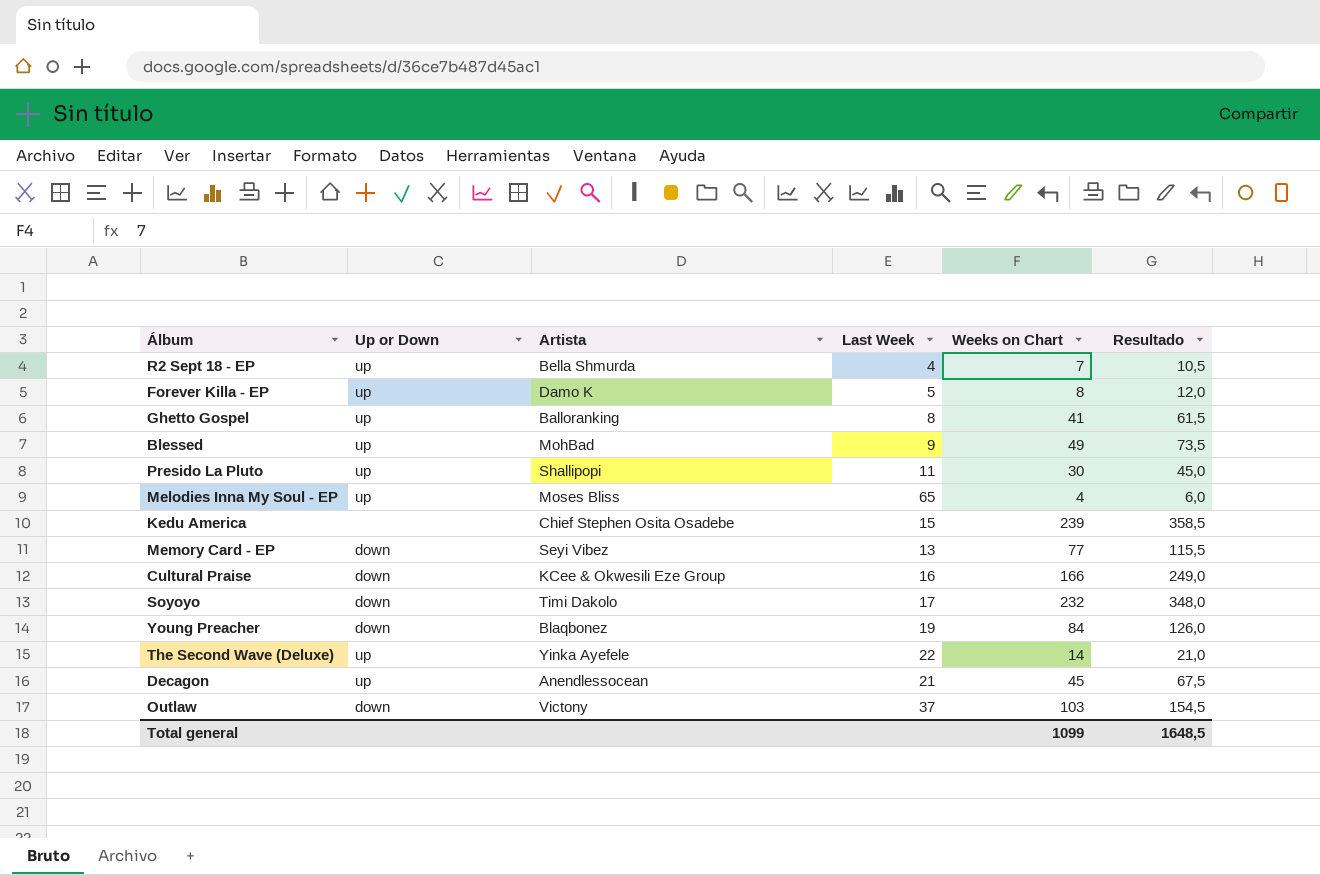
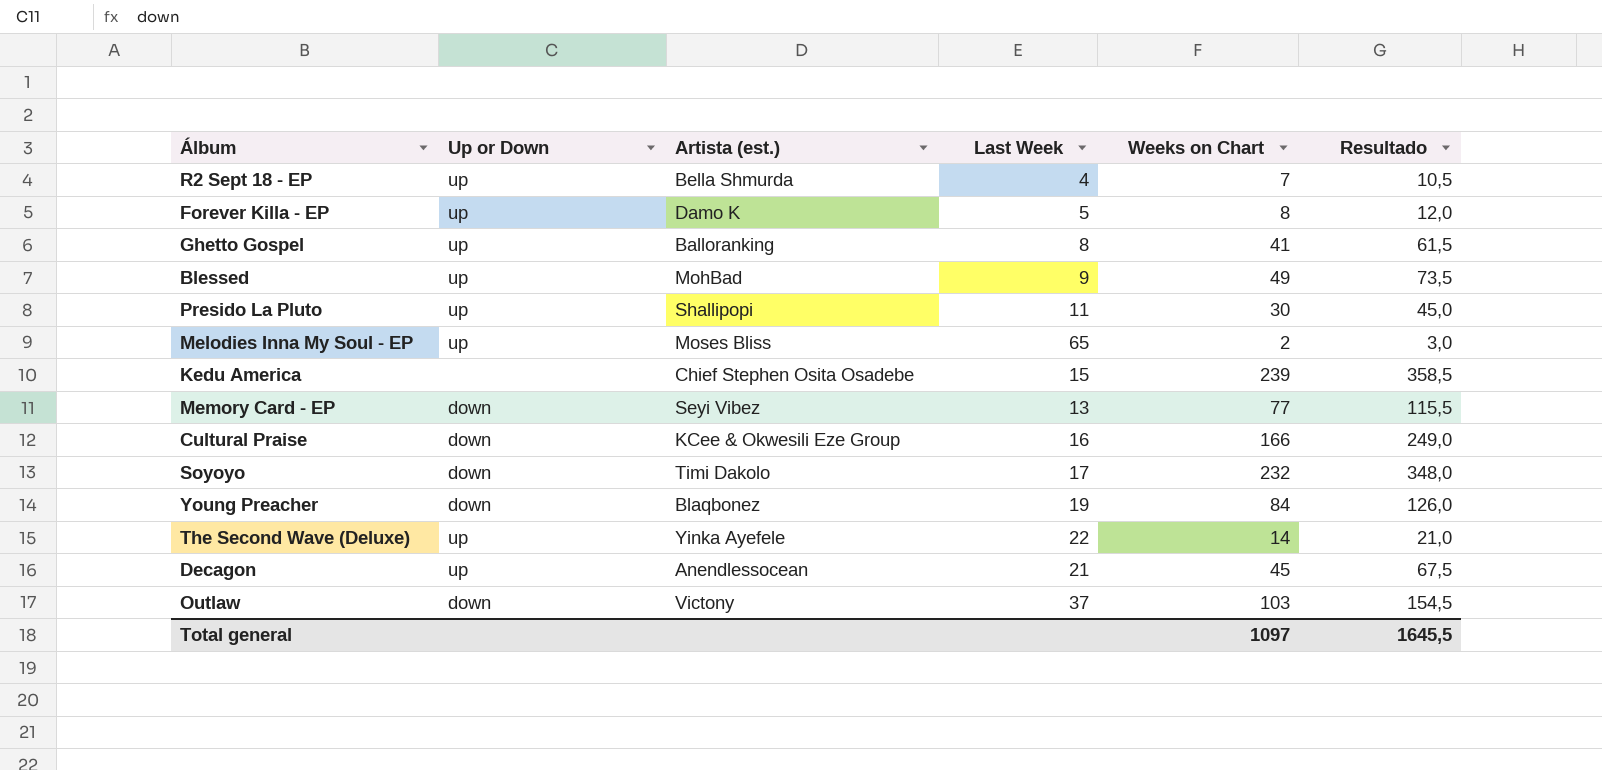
column name: Artista -> Artista (est.)
Melodies Inna My Soul - EP | Weeks on Chart: 4 -> 2
Melodies Inna My Soul - EP | Resultado: 6,0 -> 3,0
Total general | Weeks on Chart: 1099 -> 1097
Total general | Resultado: 1648,5 -> 1645,5

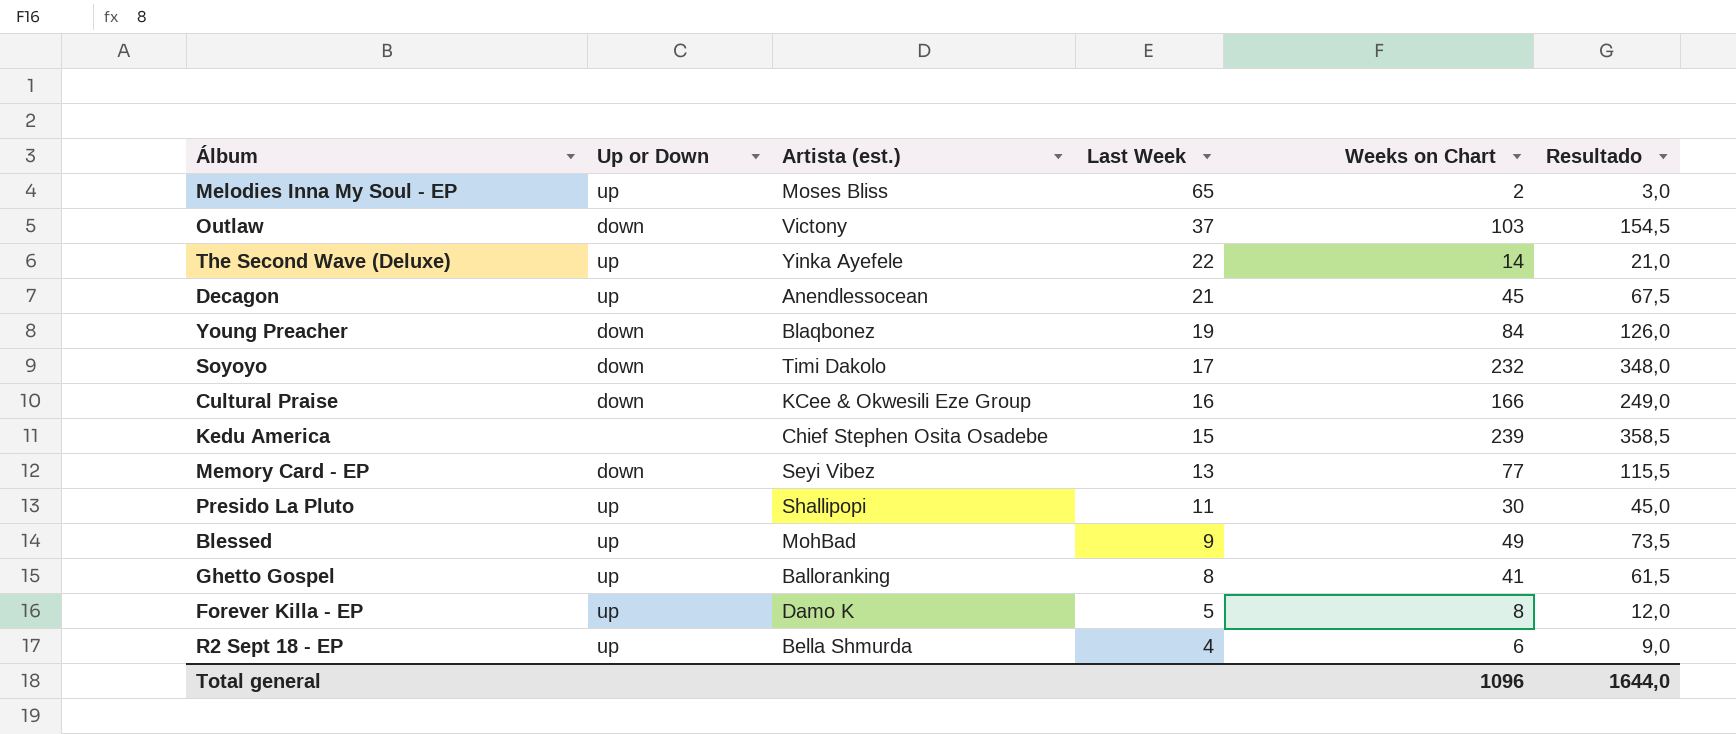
row order: none -> Last Week descending
R2 Sept 18 - EP | Weeks on Chart: 7 -> 6
R2 Sept 18 - EP | Resultado: 10,5 -> 9,0
Total general | Weeks on Chart: 1097 -> 1096
Total general | Resultado: 1645,5 -> 1644,0

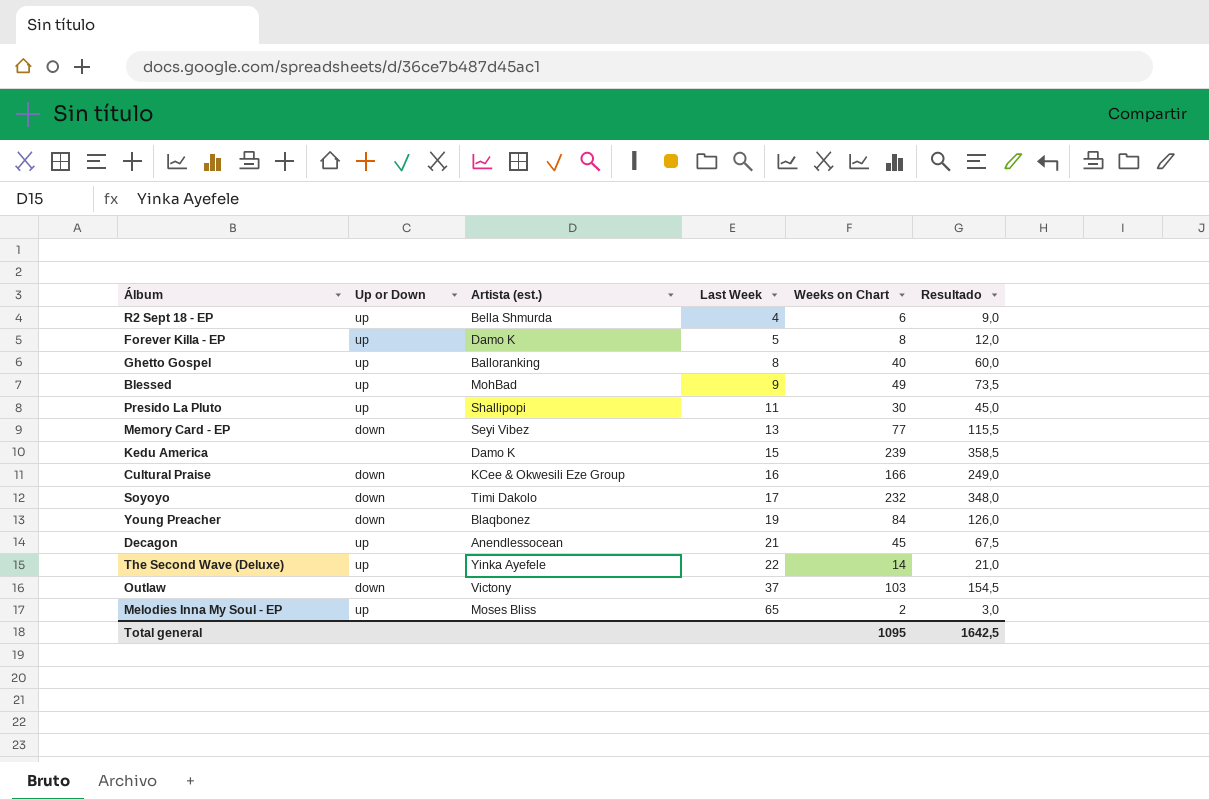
row order: Last Week descending -> Last Week ascending
Ghetto Gospel | Weeks on Chart: 41 -> 40
Ghetto Gospel | Resultado: 61,5 -> 60,0
Kedu America | Artista (est.): Chief Stephen Osita Osadebe -> Damo K
Total general | Weeks on Chart: 1096 -> 1095
Total general | Resultado: 1644,0 -> 1642,5

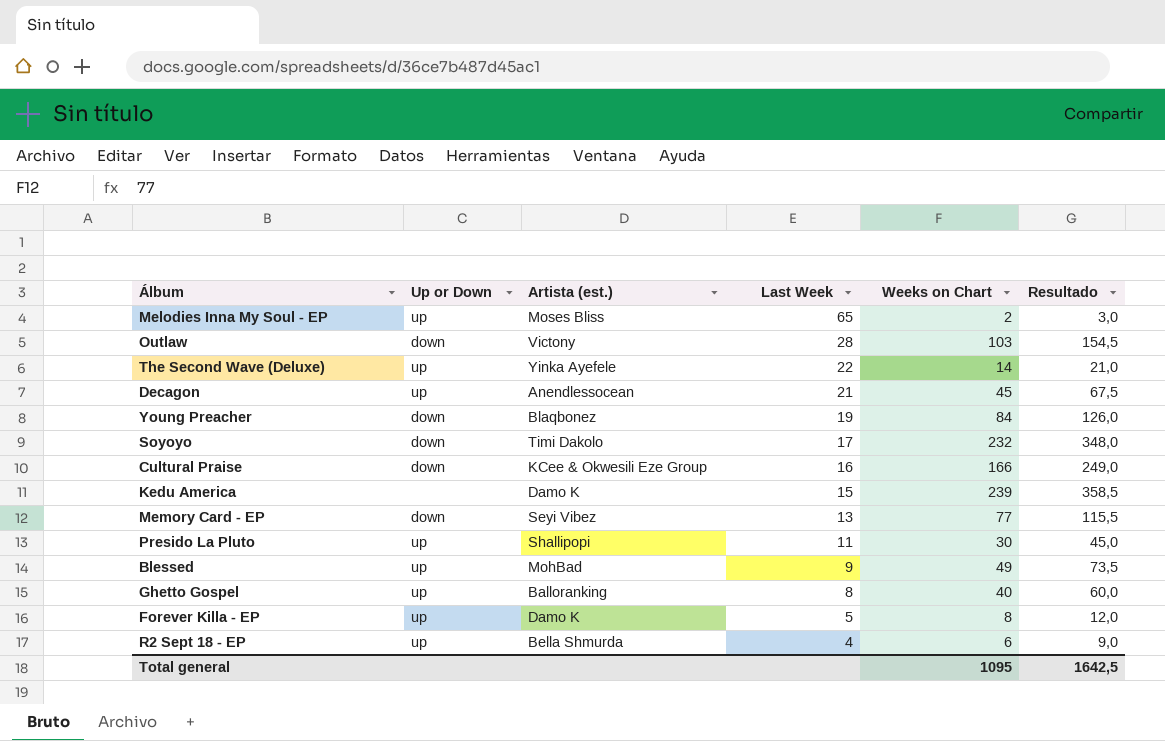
row order: Last Week ascending -> Last Week descending
Outlaw | Last Week: 37 -> 28

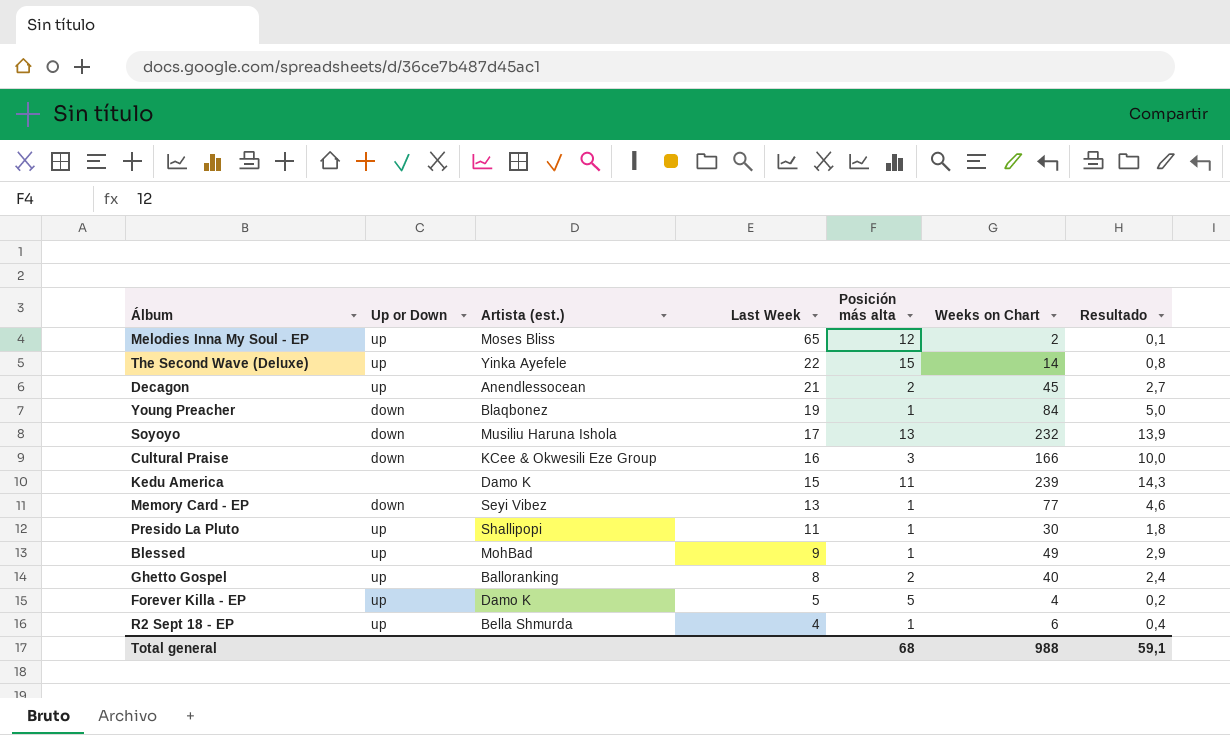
column Posición más alta | position: none -> 5
column Resultado | formula: [Weeks on Chart] * 1,5 -> [Weeks on Chart] * 0,06
row Outlaw: down | Victony | 28 | 103 | 154,5 -> none
Soyoyo | Artista (est.): Timi Dakolo -> Musiliu Haruna Ishola
Forever Killa - EP | Weeks on Chart: 8 -> 4
Total general | Weeks on Chart: 1095 -> 988
Total general | Resultado: 1642,5 -> 59,1

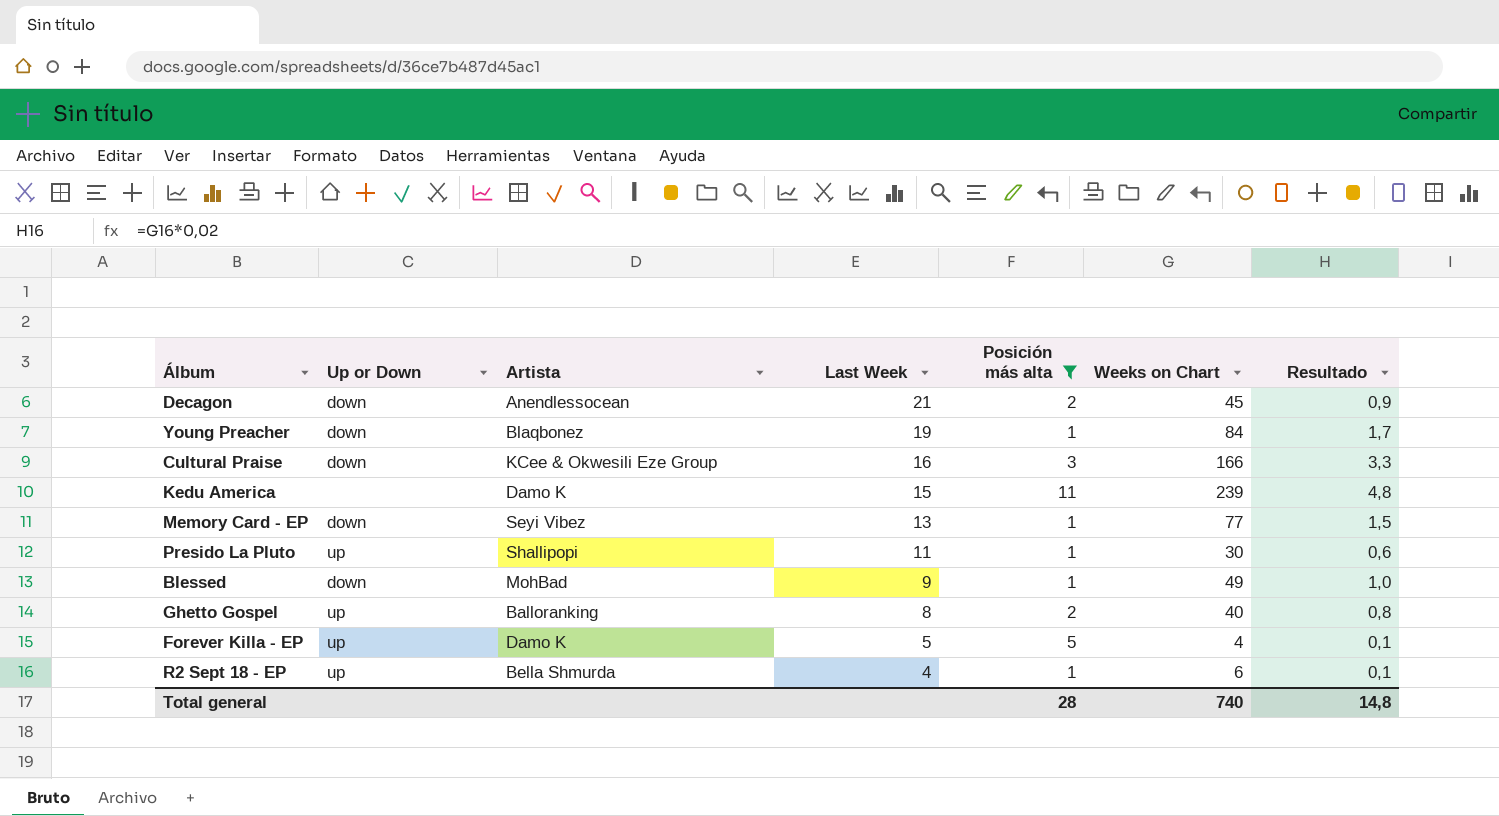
filter: none -> Posición más alta <= 11
column name: Artista (est.) -> Artista
column Resultado | formula: [Weeks on Chart] * 0,06 -> [Weeks on Chart] * 0,02
Decagon | Up or Down: up -> down
Blessed | Up or Down: up -> down
Total general | Posición más alta: 68 -> 28
Total general | Weeks on Chart: 988 -> 740
Total general | Resultado: 59,1 -> 14,8

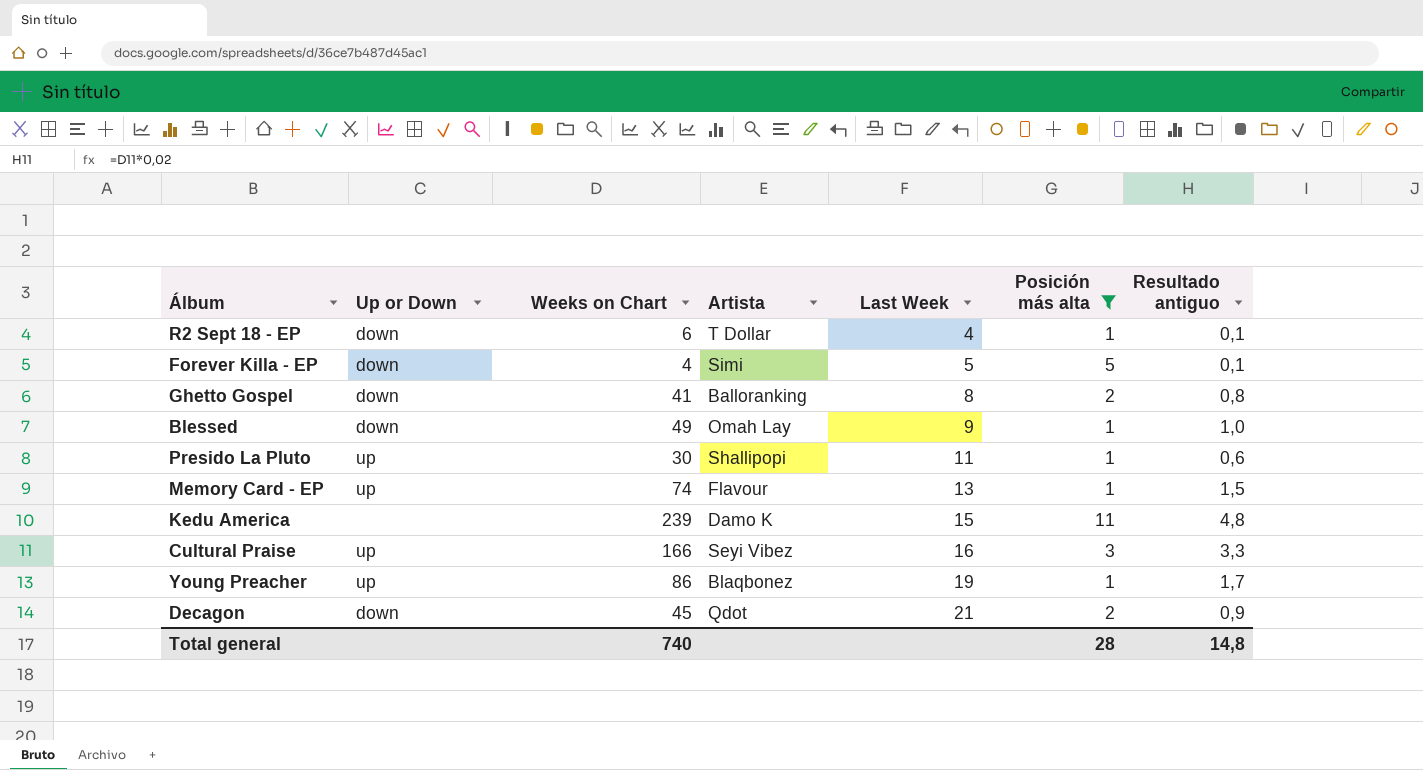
row order: Last Week descending -> Last Week ascending
column Weeks on Chart | position: 6 -> 3
column name: Resultado -> Resultado antiguo
R2 Sept 18 - EP | Up or Down: up -> down
R2 Sept 18 - EP | Artista: Bella Shmurda -> T Dollar
Forever Killa - EP | Up or Down: up -> down
Forever Killa - EP | Artista: Damo K -> Simi
Ghetto Gospel | Up or Down: up -> down
Ghetto Gospel | Weeks on Chart: 40 -> 41
Blessed | Artista: MohBad -> Omah Lay
Memory Card - EP | Up or Down: down -> up
Memory Card - EP | Weeks on Chart: 77 -> 74
Memory Card - EP | Artista: Seyi Vibez -> Flavour
Cultural Praise | Up or Down: down -> up
Cultural Praise | Artista: KCee & Okwesili Eze Group -> Seyi Vibez
Young Preacher | Up or Down: down -> up
Young Preacher | Weeks on Chart: 84 -> 86
Decagon | Artista: Anendlessocean -> Qdot

